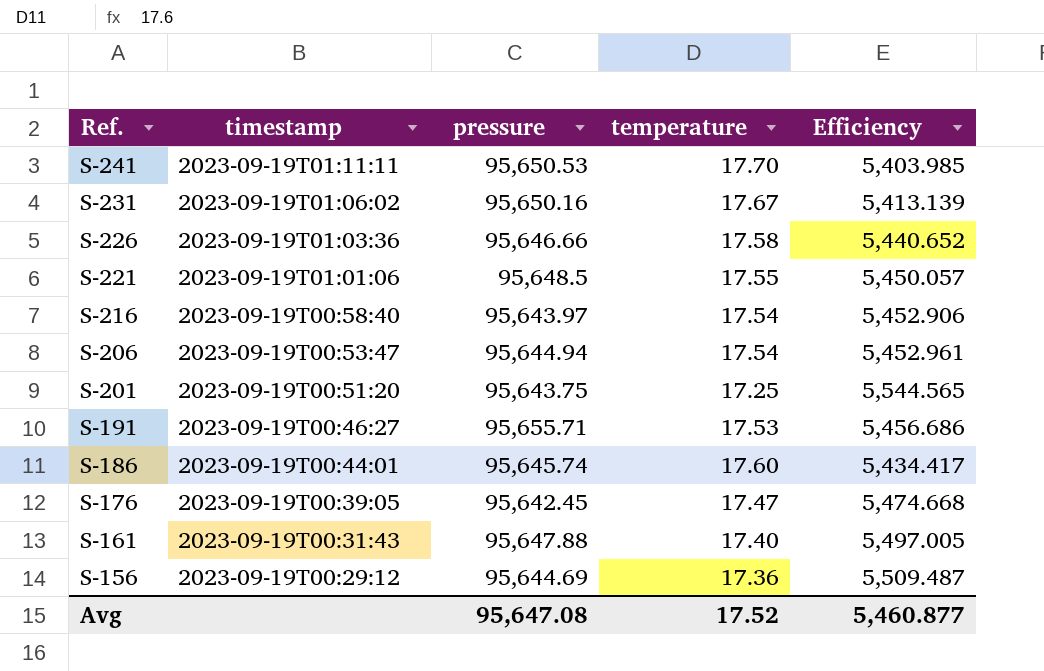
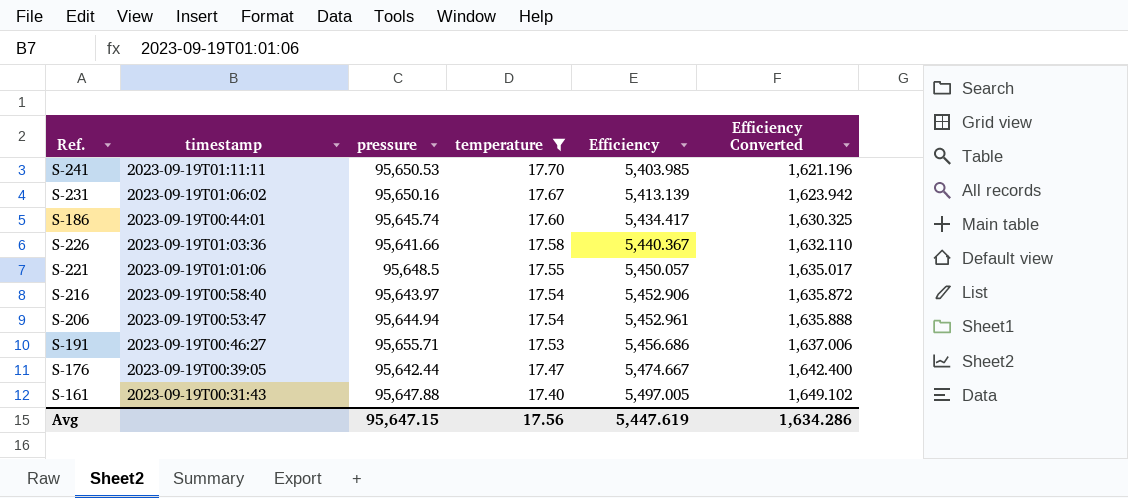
filter: none -> temperature >= 17.40
row order: Ref. descending -> temperature descending
column Efficiency Converted | formula: none -> [Efficiency] * 0.3
S-226 | pressure: 95,646.66 -> 95,641.66
S-226 | Efficiency: 5,440.652 -> 5,440.367
S-176 | pressure: 95,642.45 -> 95,642.44
S-176 | Efficiency: 5,474.668 -> 5,474.667
Avg | pressure: 95,647.08 -> 95,647.15
Avg | temperature: 17.52 -> 17.56
Avg | Efficiency: 5,460.877 -> 5,447.619

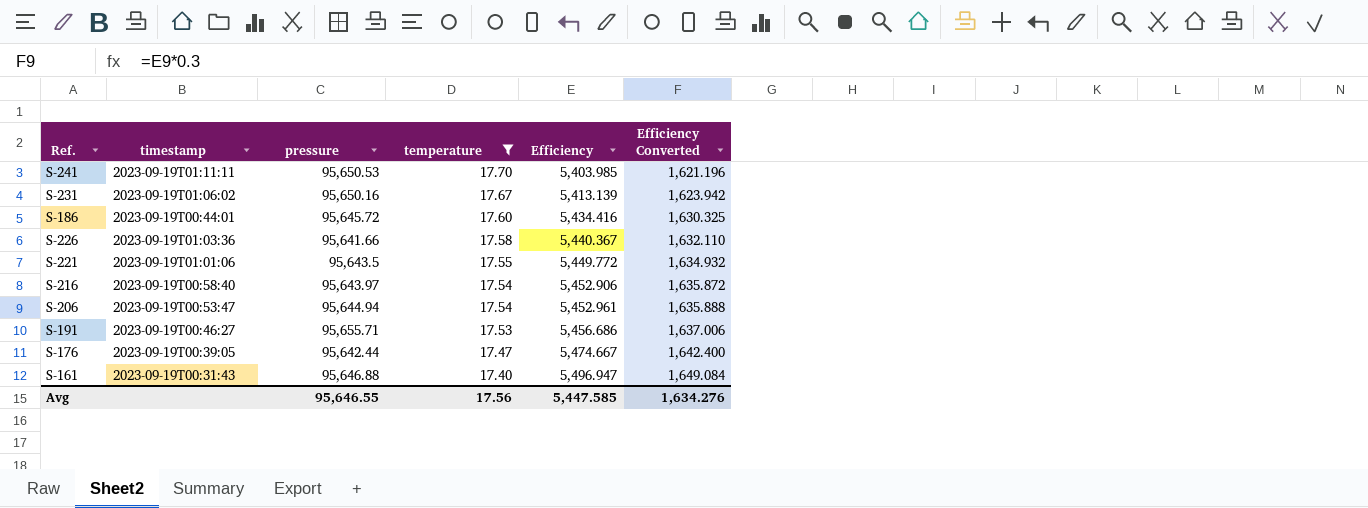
S-186 | pressure: 95,645.74 -> 95,645.72
S-186 | Efficiency: 5,434.417 -> 5,434.416
S-221 | pressure: 95,648.5 -> 95,643.5
S-221 | Efficiency: 5,450.057 -> 5,449.772
S-221 | Efficiency Converted: 1,635.017 -> 1,634.932
S-161 | pressure: 95,647.88 -> 95,646.88
S-161 | Efficiency: 5,497.005 -> 5,496.947
S-161 | Efficiency Converted: 1,649.102 -> 1,649.084
Avg | pressure: 95,647.15 -> 95,646.55
Avg | Efficiency: 5,447.619 -> 5,447.585
Avg | Efficiency Converted: 1,634.286 -> 1,634.276

